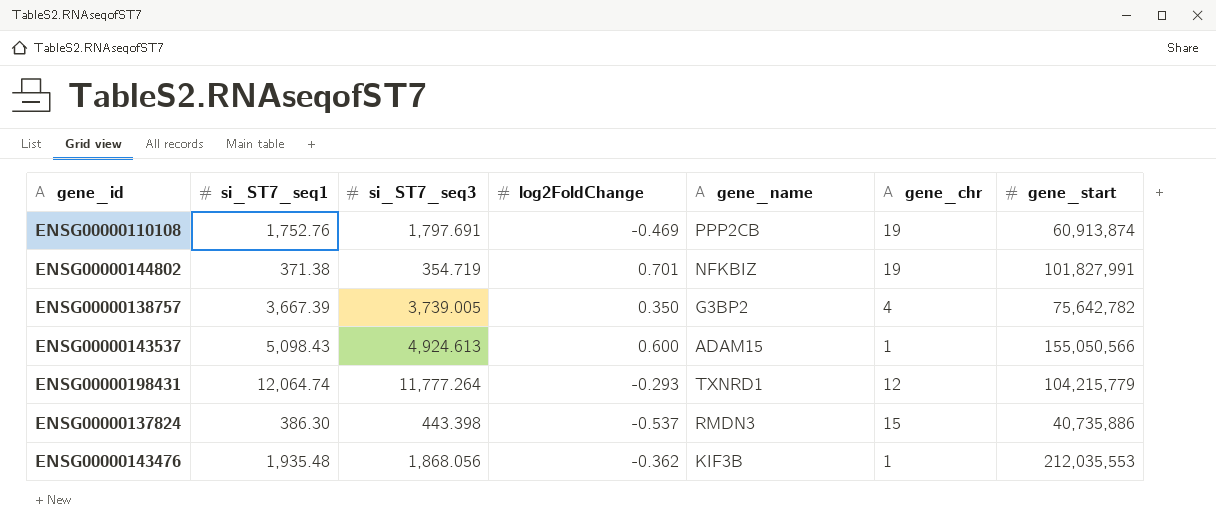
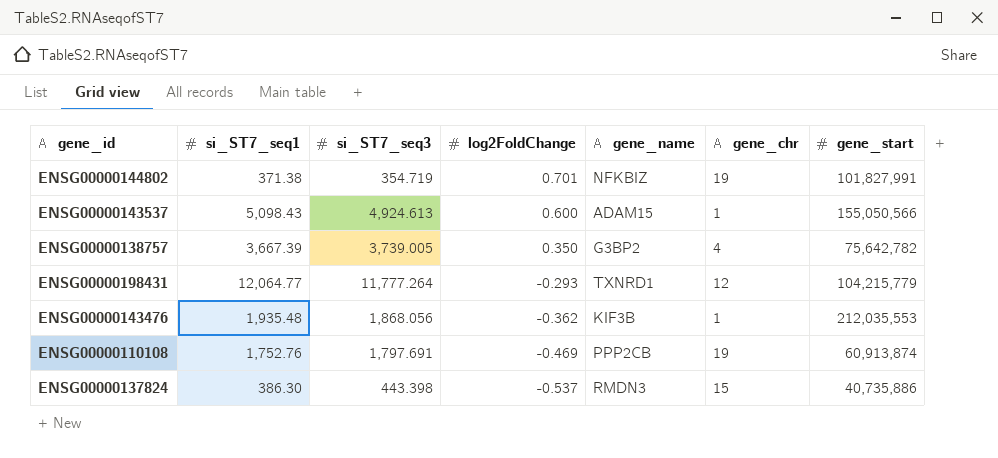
row order: none -> log2FoldChange descending
ENSG00000198431 | si_ST7_seq1: 12,064.74 -> 12,064.77

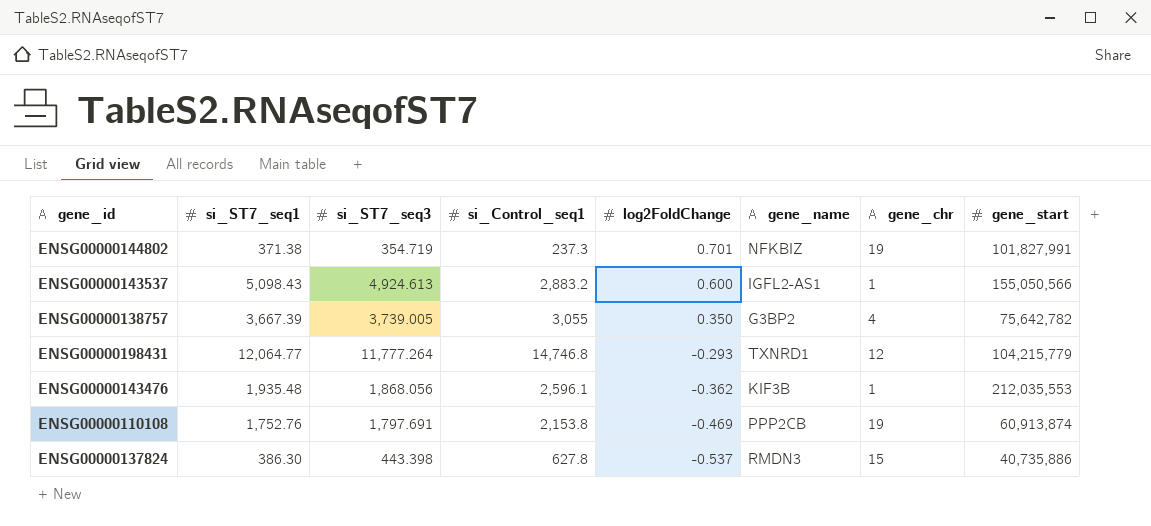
column si_Control_seq1 | position: none -> 4
ENSG00000143537 | gene_name: ADAM15 -> IGFL2-AS1

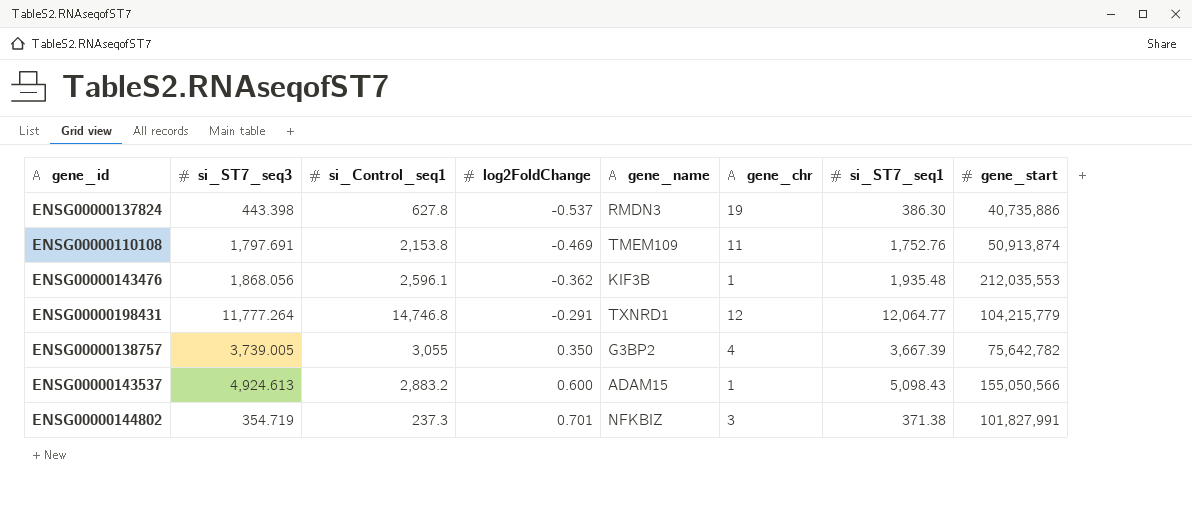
row order: log2FoldChange descending -> log2FoldChange ascending
column si_ST7_seq1 | position: 2 -> 7
ENSG00000137824 | gene_chr: 15 -> 19
ENSG00000110108 | gene_name: PPP2CB -> TMEM109
ENSG00000110108 | gene_chr: 19 -> 11
ENSG00000110108 | gene_start: 60,913,874 -> 50,913,874
ENSG00000198431 | log2FoldChange: -0.293 -> -0.291
ENSG00000143537 | gene_name: IGFL2-AS1 -> ADAM15
ENSG00000144802 | gene_chr: 19 -> 3

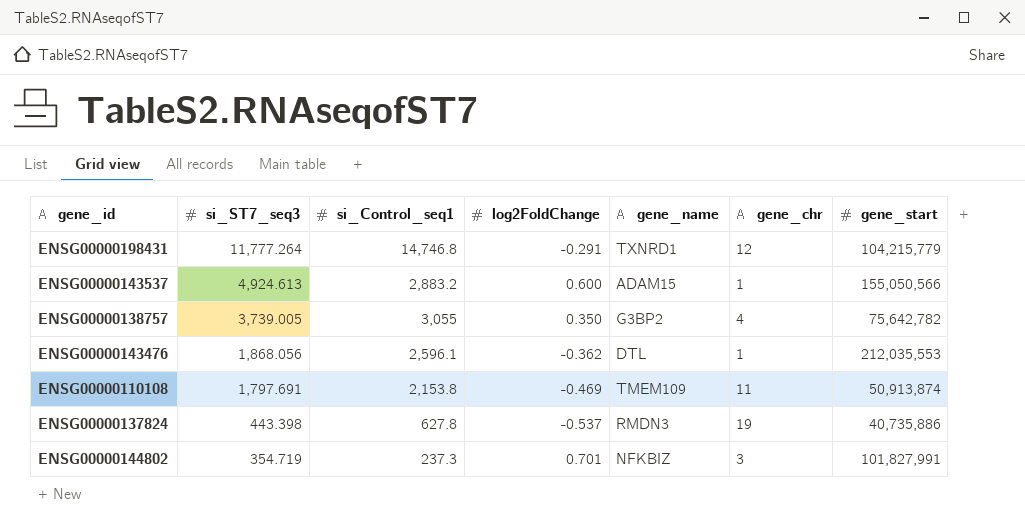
row order: log2FoldChange ascending -> si_ST7_seq3 descending
column si_ST7_seq1 | position: 7 -> none
ENSG00000143476 | gene_name: KIF3B -> DTL

